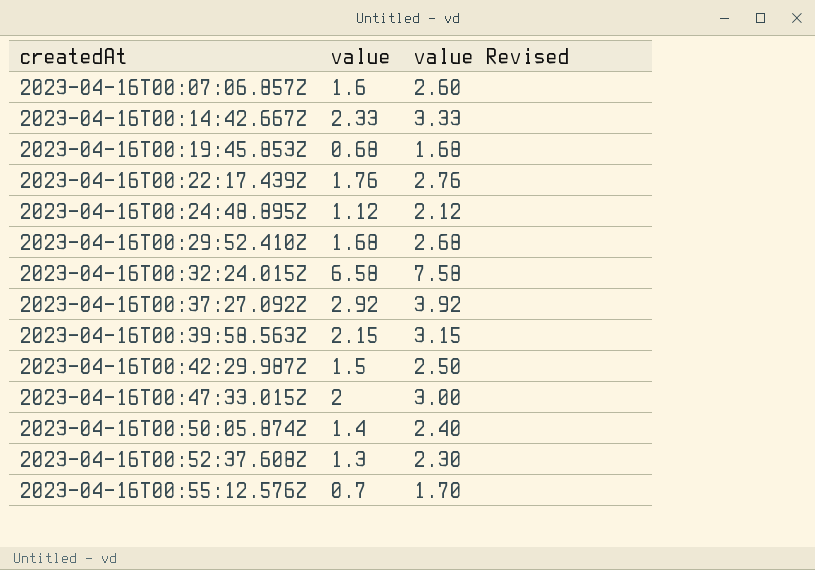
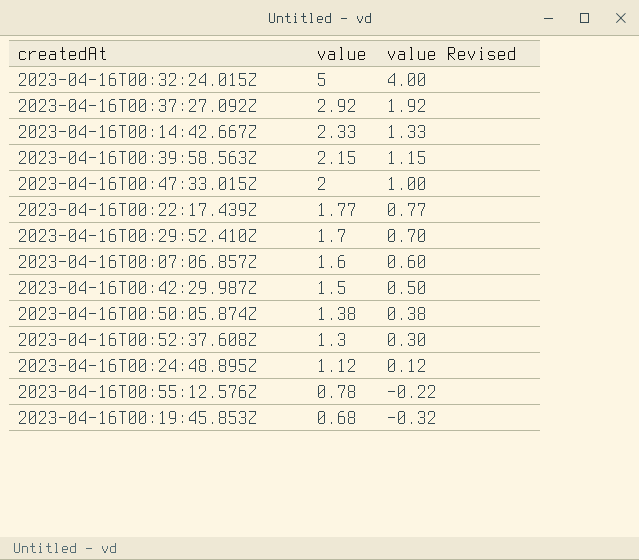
row order: createdAt ascending -> value descending
column value Revised | formula: [value] + 1 -> [value] - 1
2023-04-16T00:32:24.015Z | value: 6.58 -> 5
2023-04-16T00:22:17.439Z | value: 1.76 -> 1.77
2023-04-16T00:29:52.410Z | value: 1.68 -> 1.7
2023-04-16T00:50:05.874Z | value: 1.4 -> 1.38
2023-04-16T00:55:12.576Z | value: 0.7 -> 0.78

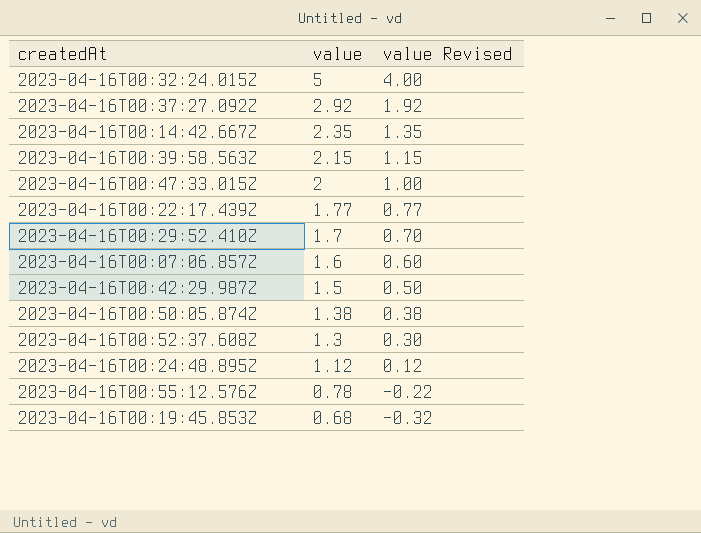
2023-04-16T00:14:42.667Z | value: 2.33 -> 2.35
2023-04-16T00:14:42.667Z | value Revised: 1.33 -> 1.35

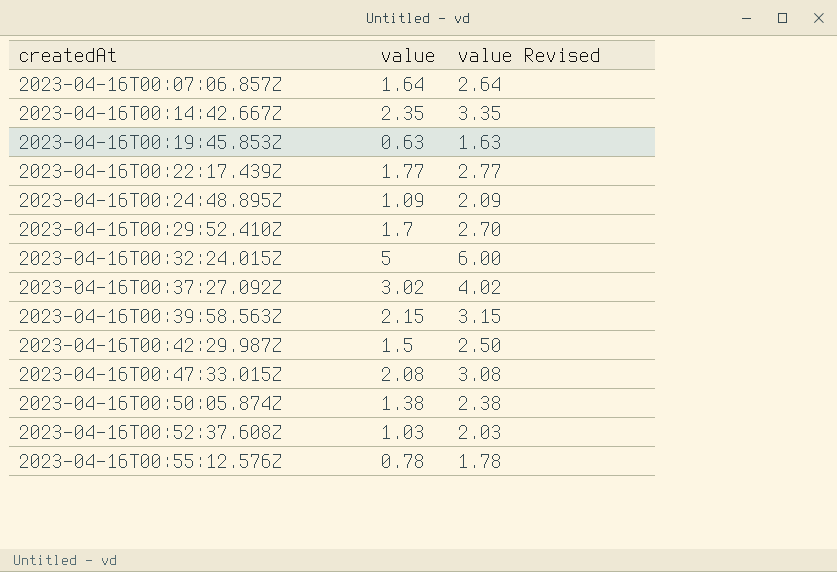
row order: value descending -> createdAt ascending
column value Revised | formula: [value] - 1 -> [value] + 1
2023-04-16T00:07:06.857Z | value: 1.6 -> 1.64
2023-04-16T00:19:45.853Z | value: 0.68 -> 0.63
2023-04-16T00:24:48.895Z | value: 1.12 -> 1.09
2023-04-16T00:37:27.092Z | value: 2.92 -> 3.02
2023-04-16T00:47:33.015Z | value: 2 -> 2.08
2023-04-16T00:52:37.608Z | value: 1.3 -> 1.03

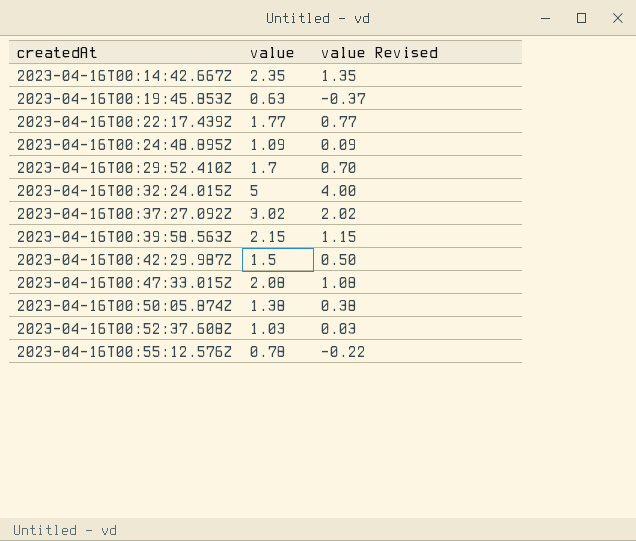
column value Revised | formula: [value] + 1 -> [value] - 1
row 2023-04-16T00:07:06.857Z: 1.64 | 2.64 -> none

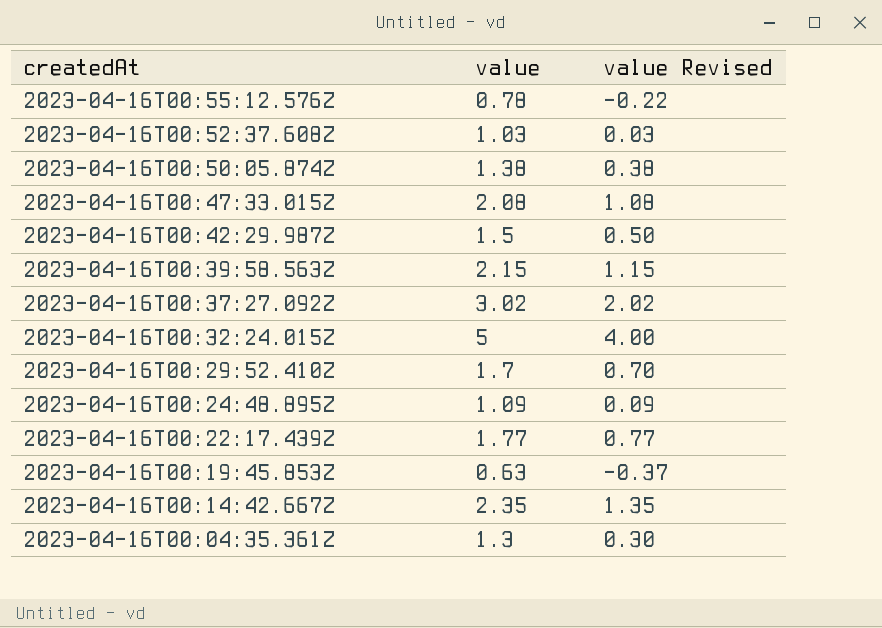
row order: createdAt ascending -> createdAt descending
row 2023-04-16T00:04:35.361Z: none -> 1.3 | 0.30

